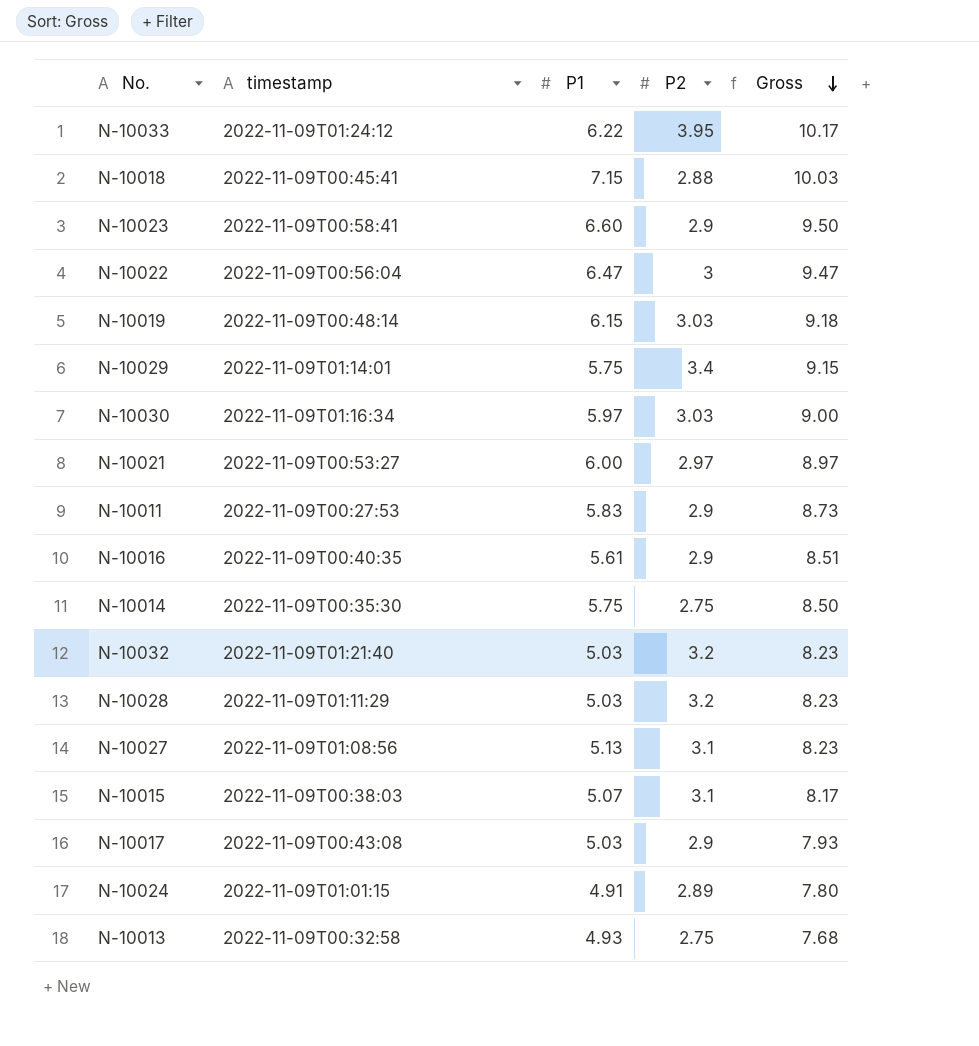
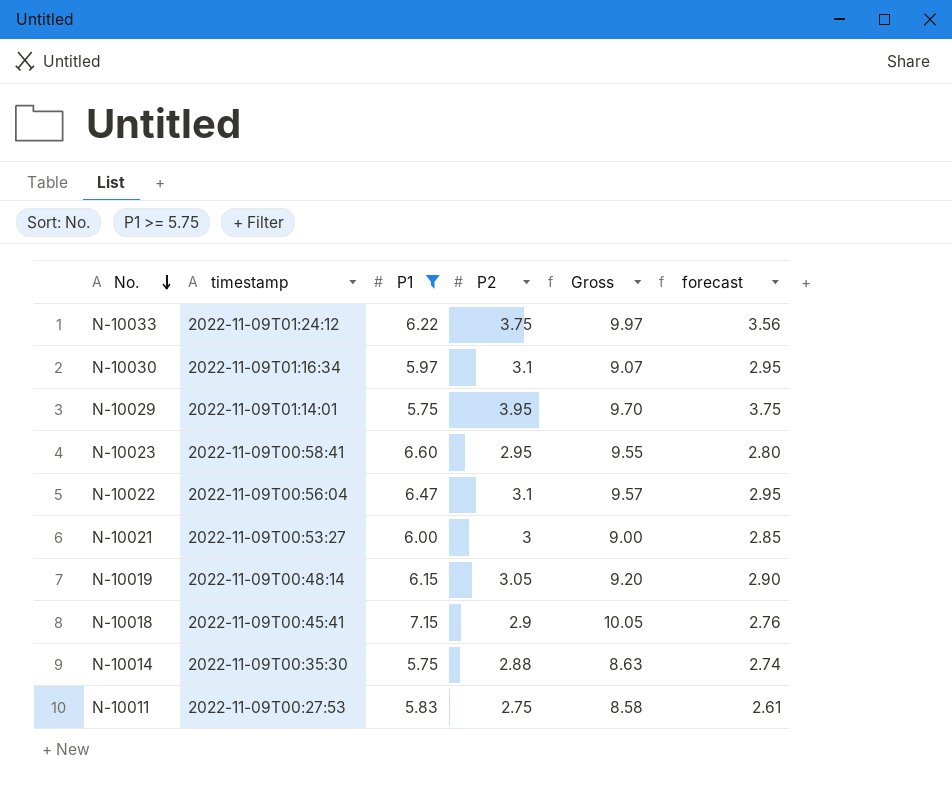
filter: none -> P1 >= 5.75
row order: Gross descending -> No. descending
column forecast | formula: none -> [P2] * 0.95
N-10033 | P2: 3.95 -> 3.75
N-10033 | Gross: 10.17 -> 9.97
N-10030 | P2: 3.03 -> 3.1
N-10030 | Gross: 9.00 -> 9.07
N-10029 | P2: 3.4 -> 3.95
N-10029 | Gross: 9.15 -> 9.70
N-10023 | P2: 2.9 -> 2.95
N-10023 | Gross: 9.50 -> 9.55
N-10022 | P2: 3 -> 3.1
N-10022 | Gross: 9.47 -> 9.57
N-10021 | P2: 2.97 -> 3
N-10021 | Gross: 8.97 -> 9.00
N-10019 | P2: 3.03 -> 3.05
N-10019 | Gross: 9.18 -> 9.20
N-10018 | P2: 2.88 -> 2.9
N-10018 | Gross: 10.03 -> 10.05
N-10014 | P2: 2.75 -> 2.88
N-10014 | Gross: 8.50 -> 8.63
N-10011 | P2: 2.9 -> 2.75
N-10011 | Gross: 8.73 -> 8.58

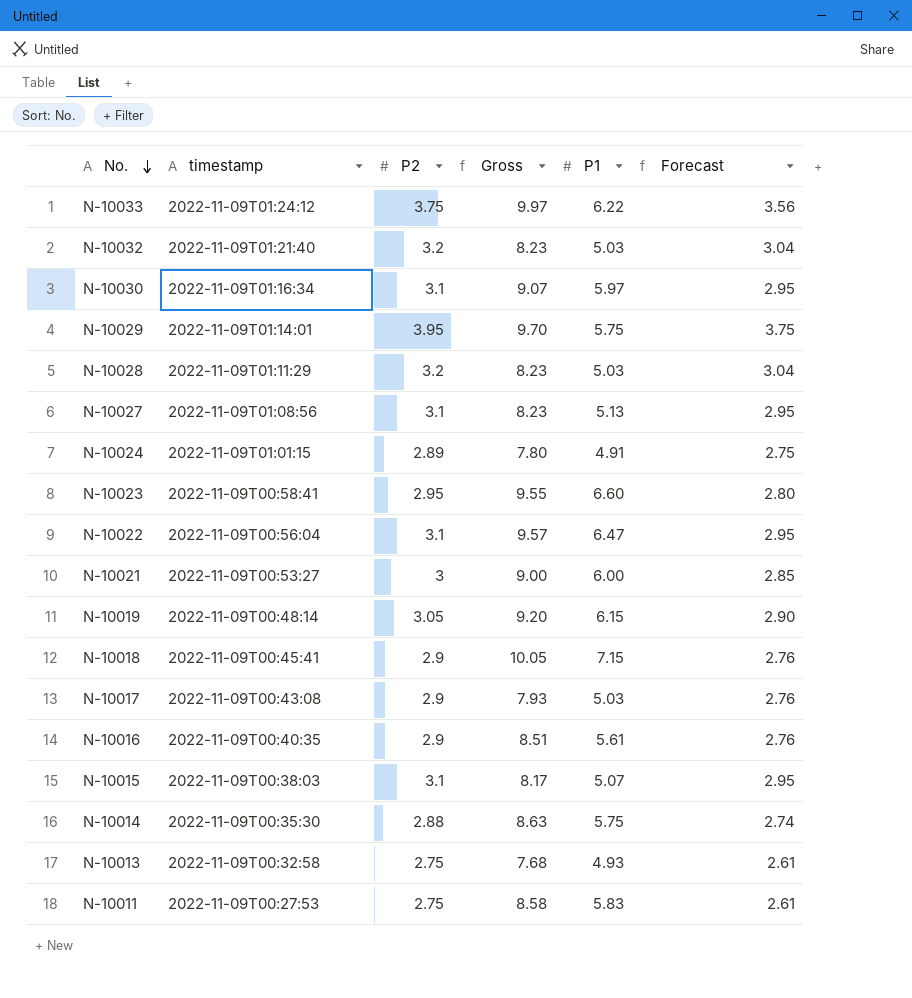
filter: P1 >= 5.75 -> none
column P1 | position: 3 -> 5
column name: forecast -> Forecast

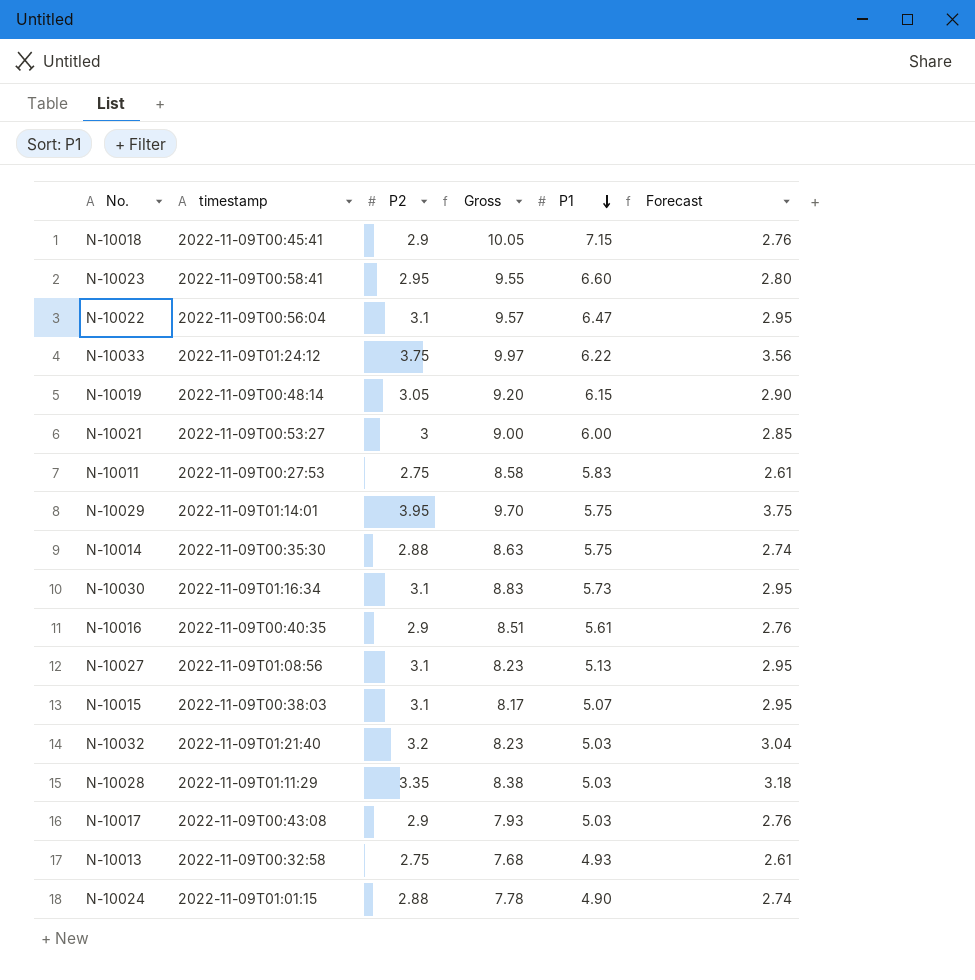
row order: No. descending -> P1 descending
N-10030 | Gross: 9.07 -> 8.83
N-10030 | P1: 5.97 -> 5.73
N-10028 | P2: 3.2 -> 3.35
N-10028 | Gross: 8.23 -> 8.38
N-10028 | Forecast: 3.04 -> 3.18
N-10024 | P2: 2.89 -> 2.88
N-10024 | Gross: 7.80 -> 7.78
N-10024 | P1: 4.91 -> 4.90
N-10024 | Forecast: 2.75 -> 2.74

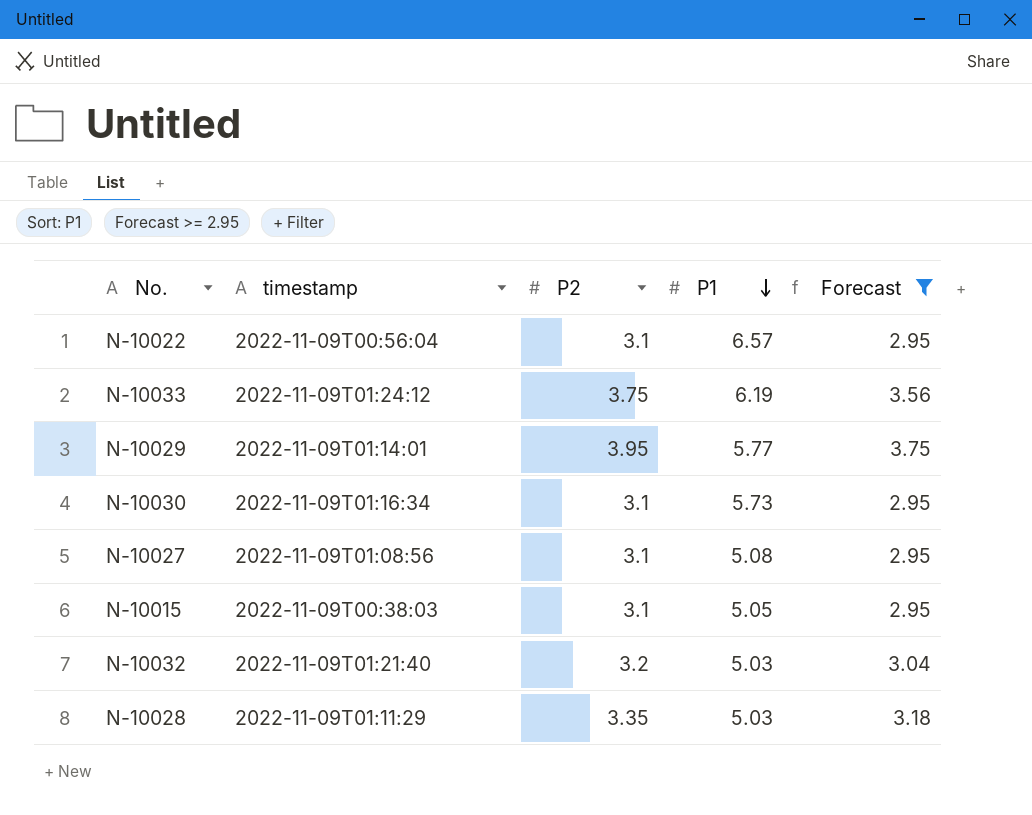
filter: none -> Forecast >= 2.95
column Gross | formula: [P2] + [P1] -> none
N-10022 | P1: 6.47 -> 6.57
N-10033 | P1: 6.22 -> 6.19
N-10029 | P1: 5.75 -> 5.77
N-10027 | P1: 5.13 -> 5.08
N-10015 | P1: 5.07 -> 5.05

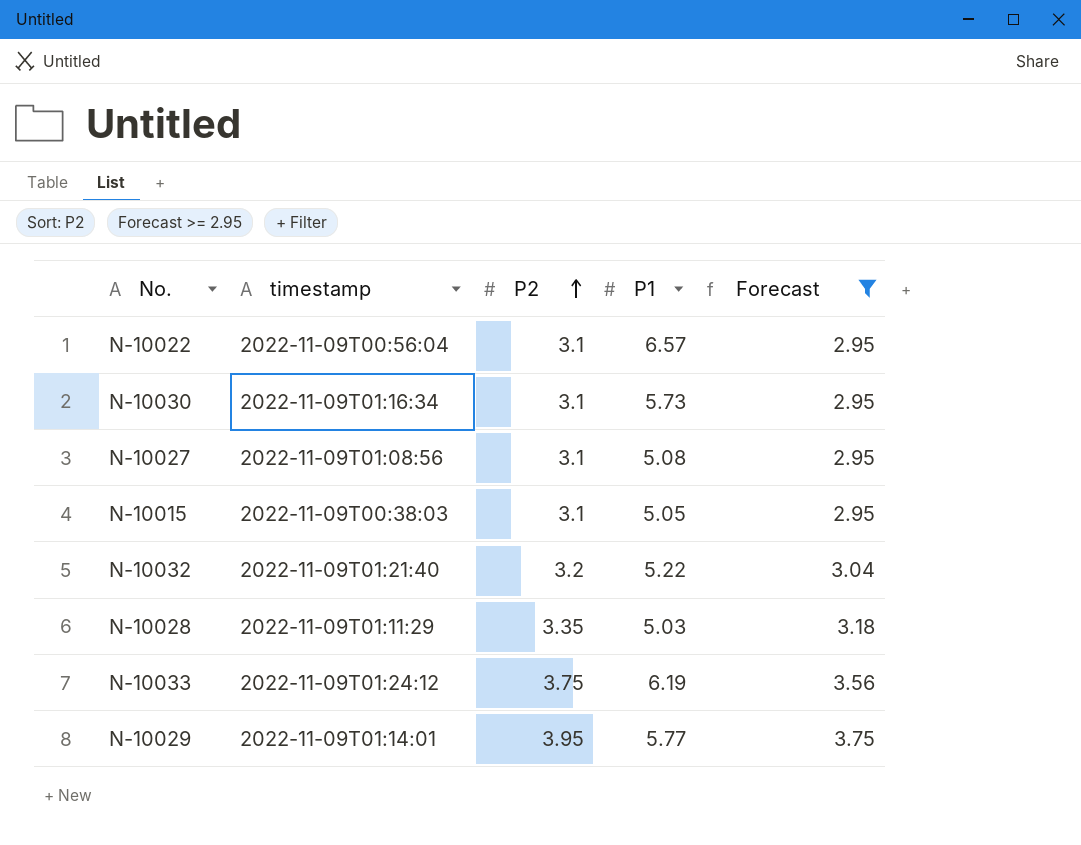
row order: P1 descending -> P2 ascending
N-10032 | P1: 5.03 -> 5.22

